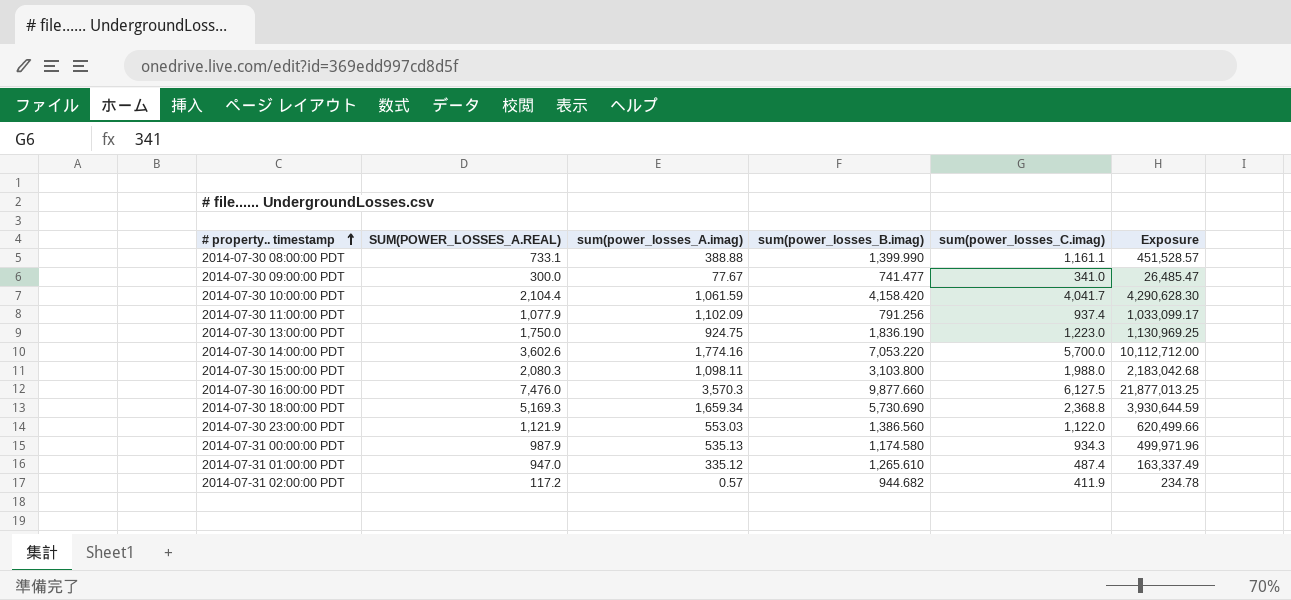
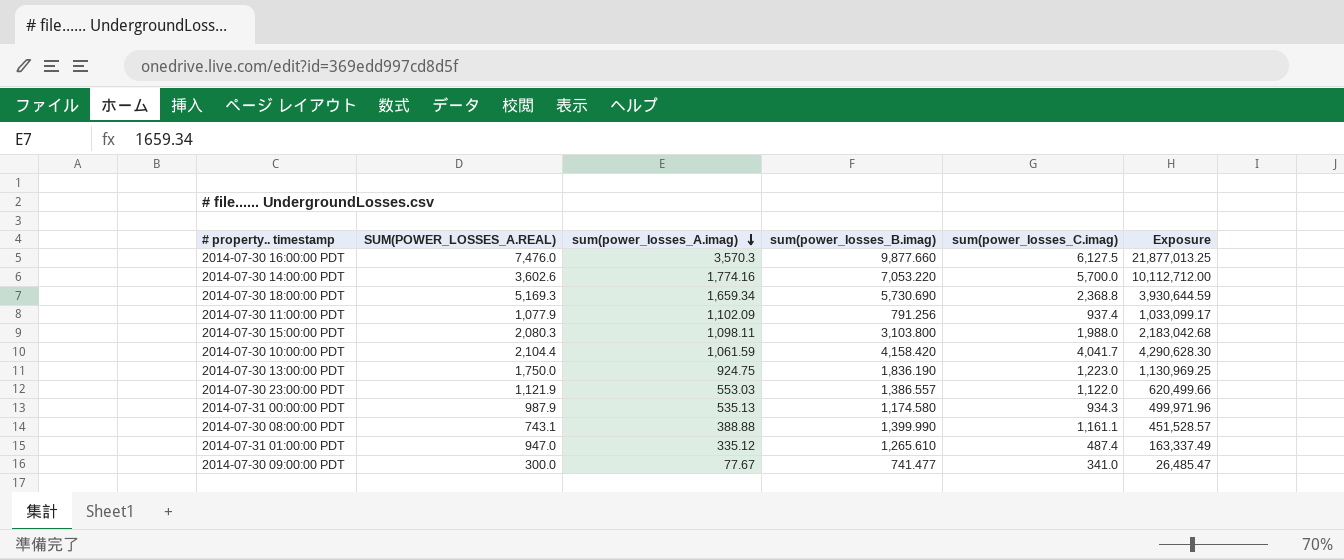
row order: # property.. timestamp ascending -> sum(power_losses_A.imag) descending
row 2014-07-31 02:00:00 PDT: 117.2 | 0.57 | 944.682 | 411.9 | 234.78 -> none
2014-07-30 23:00:00 PDT | sum(power_losses_B.imag): 1,386.560 -> 1,386.557
2014-07-30 08:00:00 PDT | SUM(POWER_LOSSES_A.REAL): 733.1 -> 743.1

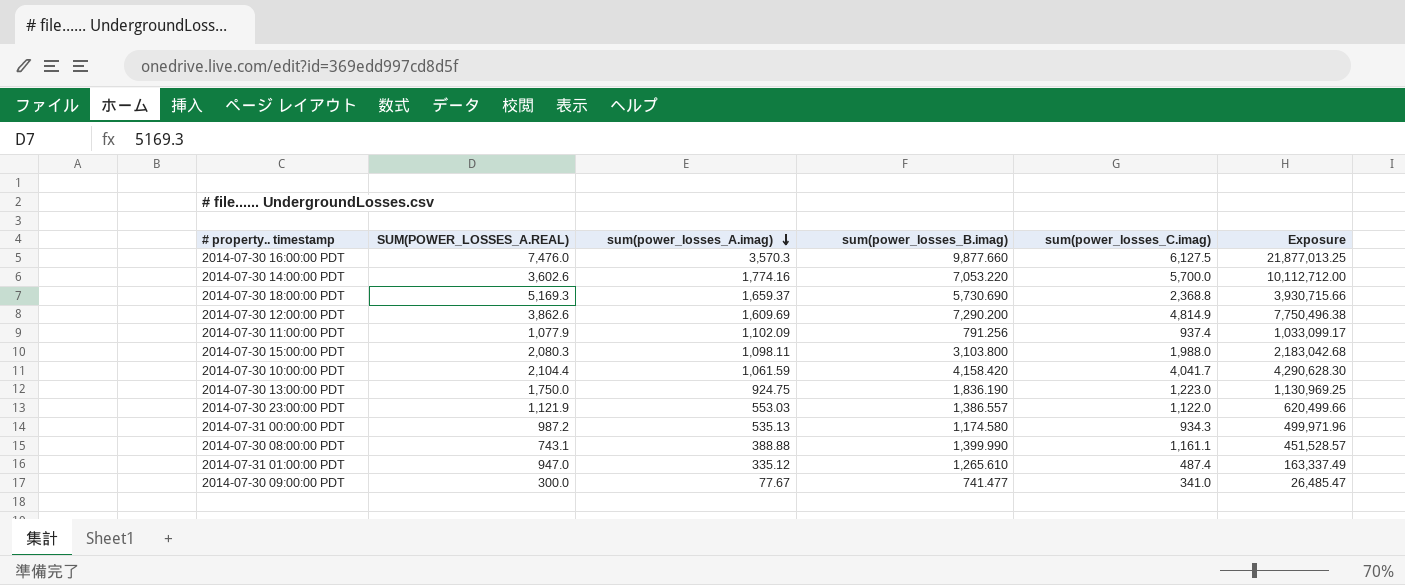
2014-07-30 18:00:00 PDT | sum(power_losses_A.imag): 1,659.34 -> 1,659.37
2014-07-30 18:00:00 PDT | Exposure: 3,930,644.59 -> 3,930,715.66
row 2014-07-30 12:00:00 PDT: none -> 3,862.6 | 1,609.69 | 7,290.200 | 4,814.9 | 7,750,496.38
2014-07-31 00:00:00 PDT | SUM(POWER_LOSSES_A.REAL): 987.9 -> 987.2

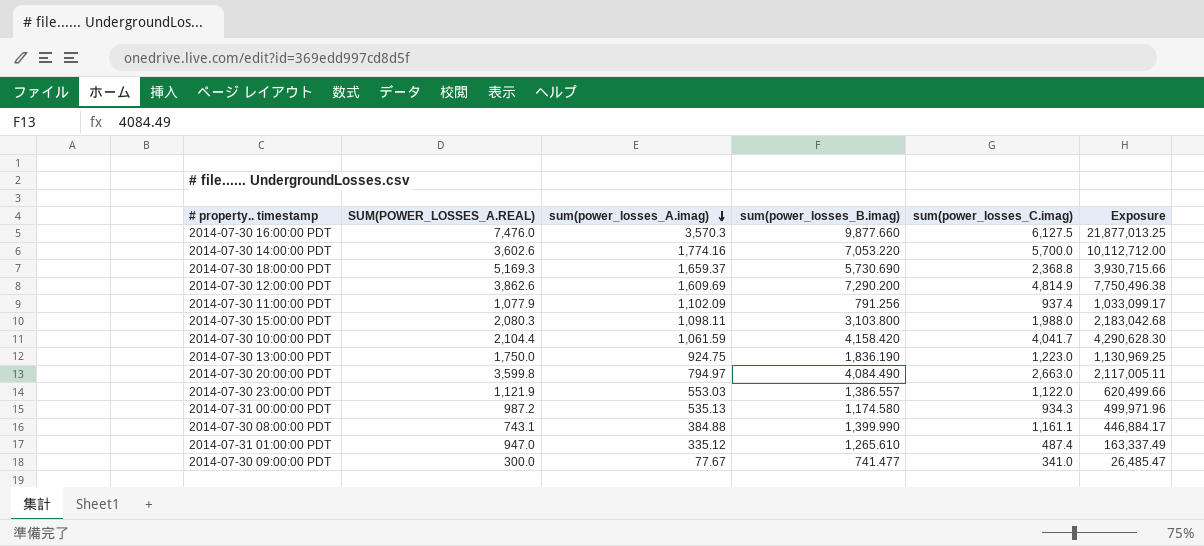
row 2014-07-30 20:00:00 PDT: none -> 3,599.8 | 794.97 | 4,084.490 | 2,663.0 | 2,117,005.11
2014-07-30 08:00:00 PDT | sum(power_losses_A.imag): 388.88 -> 384.88
2014-07-30 08:00:00 PDT | Exposure: 451,528.57 -> 446,884.17

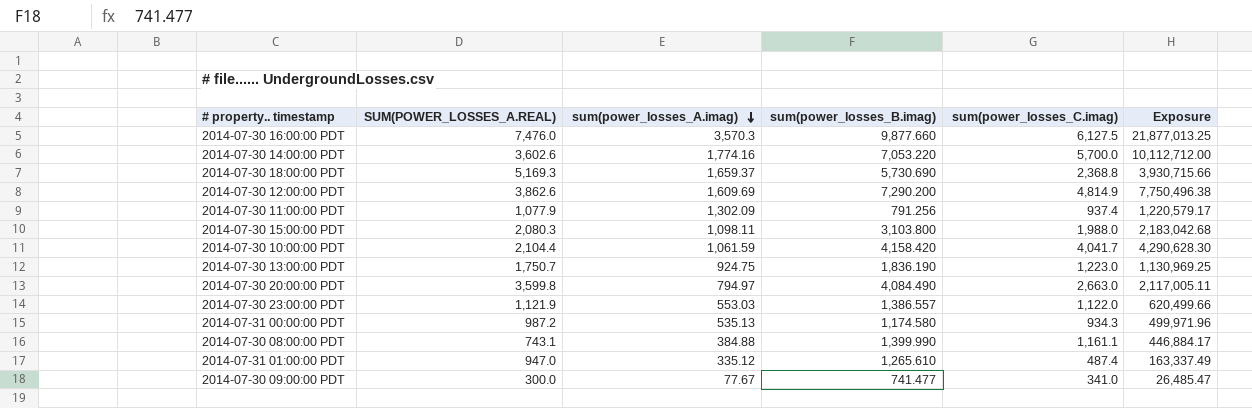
2014-07-30 11:00:00 PDT | sum(power_losses_A.imag): 1,102.09 -> 1,302.09
2014-07-30 11:00:00 PDT | Exposure: 1,033,099.17 -> 1,220,579.17
2014-07-30 13:00:00 PDT | SUM(POWER_LOSSES_A.REAL): 1,750.0 -> 1,750.7

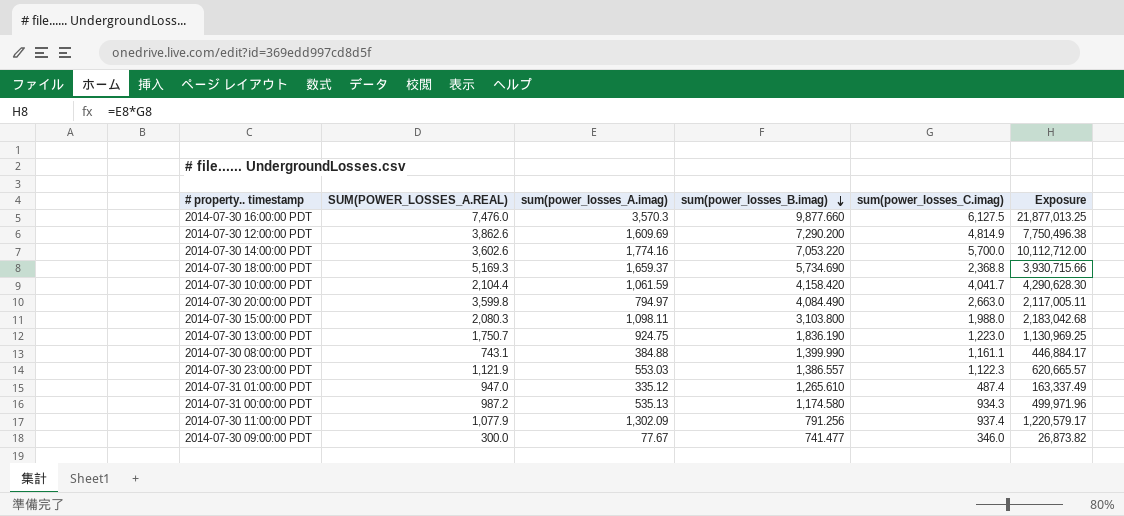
row order: sum(power_losses_A.imag) descending -> sum(power_losses_B.imag) descending
2014-07-30 18:00:00 PDT | sum(power_losses_B.imag): 5,730.690 -> 5,734.690
2014-07-30 23:00:00 PDT | sum(power_losses_C.imag): 1,122.0 -> 1,122.3
2014-07-30 23:00:00 PDT | Exposure: 620,499.66 -> 620,665.57
2014-07-30 09:00:00 PDT | sum(power_losses_C.imag): 341.0 -> 346.0
2014-07-30 09:00:00 PDT | Exposure: 26,485.47 -> 26,873.82

